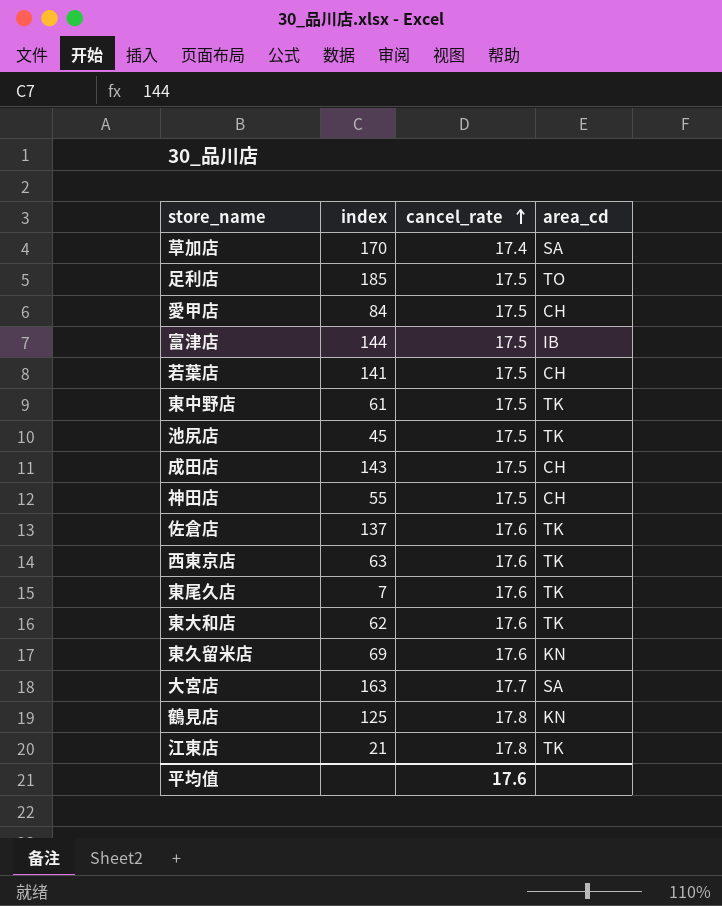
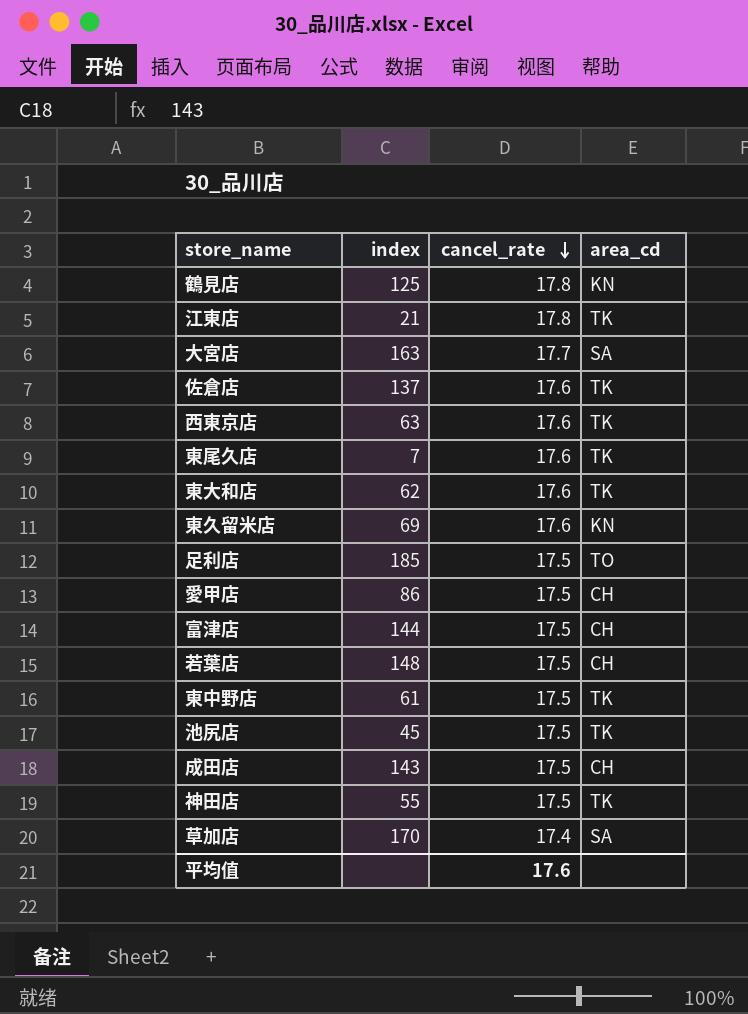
row order: cancel_rate ascending -> cancel_rate descending
愛甲店 | index: 84 -> 86
富津店 | area_cd: IB -> CH
若葉店 | index: 141 -> 148
神田店 | area_cd: CH -> TK

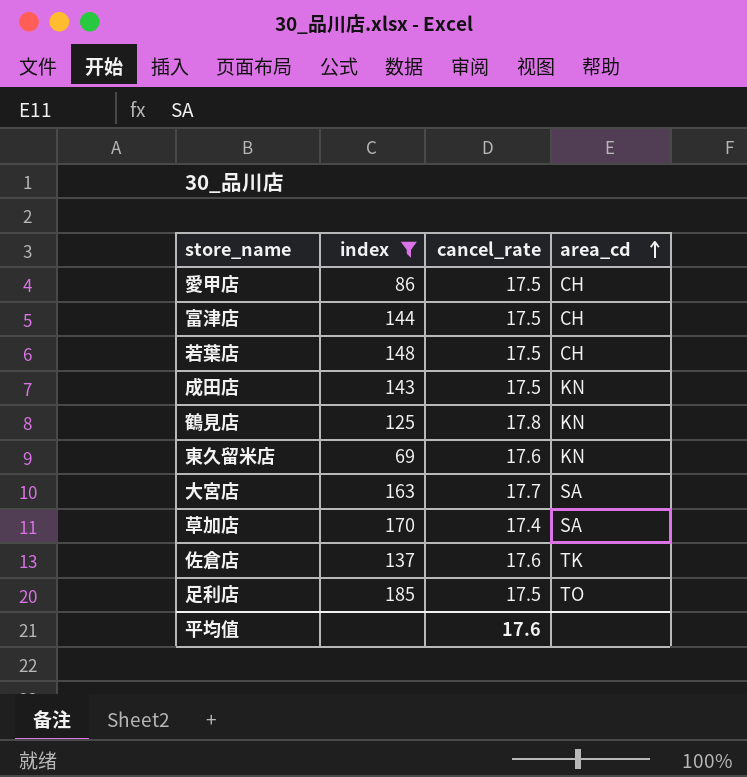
filter: none -> index >= 69
row order: cancel_rate descending -> area_cd ascending
成田店 | area_cd: CH -> KN

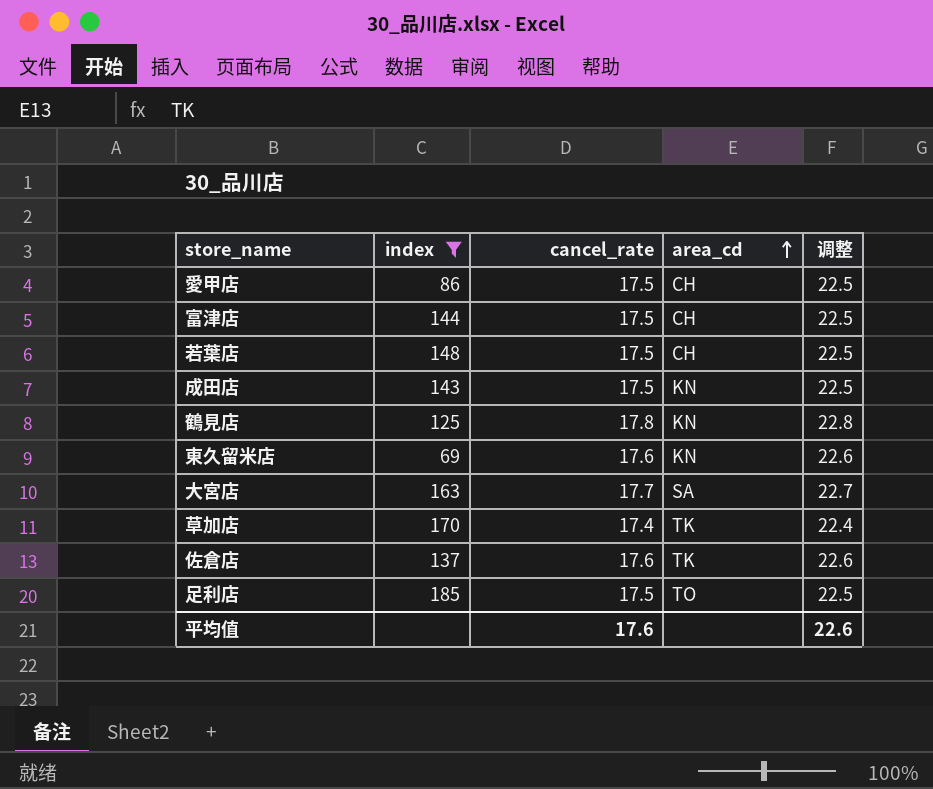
column 调整 | formula: none -> [cancel_rate] + 5
草加店 | area_cd: SA -> TK

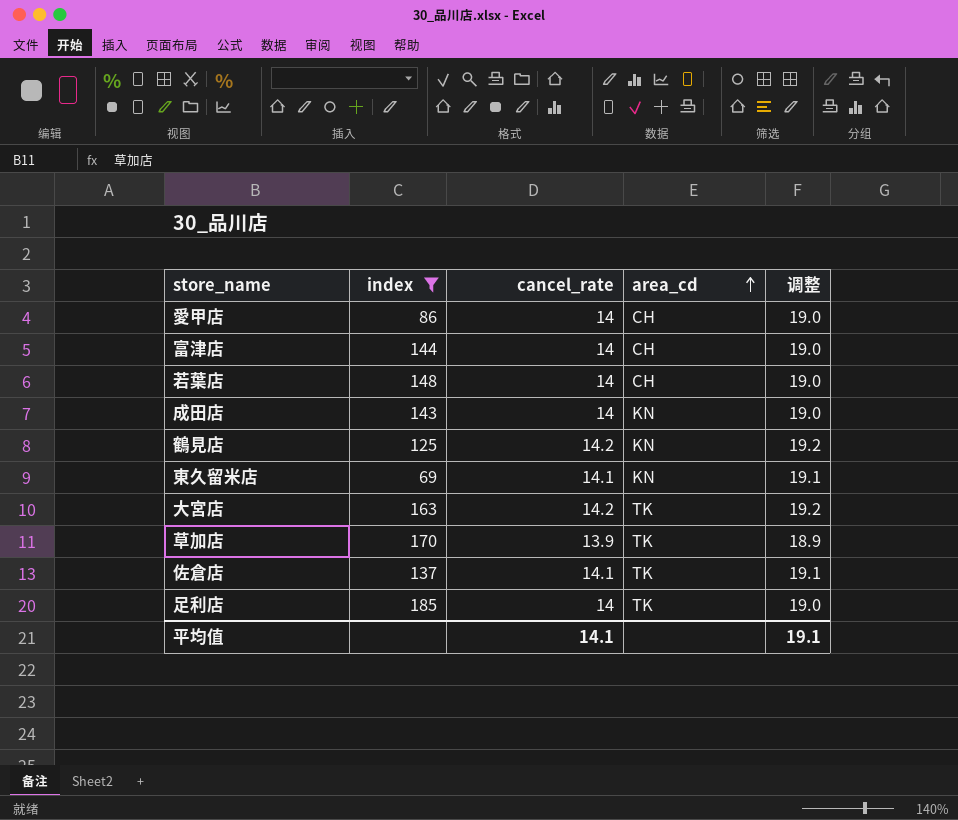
愛甲店 | cancel_rate: 17.5 -> 14
愛甲店 | 调整: 22.5 -> 19.0
富津店 | cancel_rate: 17.5 -> 14
富津店 | 调整: 22.5 -> 19.0
若葉店 | cancel_rate: 17.5 -> 14
若葉店 | 调整: 22.5 -> 19.0
成田店 | cancel_rate: 17.5 -> 14
成田店 | 调整: 22.5 -> 19.0
鶴見店 | cancel_rate: 17.8 -> 14.2
鶴見店 | 调整: 22.8 -> 19.2
東久留米店 | cancel_rate: 17.6 -> 14.1
東久留米店 | 调整: 22.6 -> 19.1
大宮店 | cancel_rate: 17.7 -> 14.2
大宮店 | area_cd: SA -> TK
大宮店 | 调整: 22.7 -> 19.2
草加店 | cancel_rate: 17.4 -> 13.9
草加店 | 调整: 22.4 -> 18.9
佐倉店 | cancel_rate: 17.6 -> 14.1
佐倉店 | 调整: 22.6 -> 19.1
足利店 | cancel_rate: 17.5 -> 14
足利店 | area_cd: TO -> TK
足利店 | 调整: 22.5 -> 19.0
平均值 | cancel_rate: 17.6 -> 14.1
平均值 | 调整: 22.6 -> 19.1

